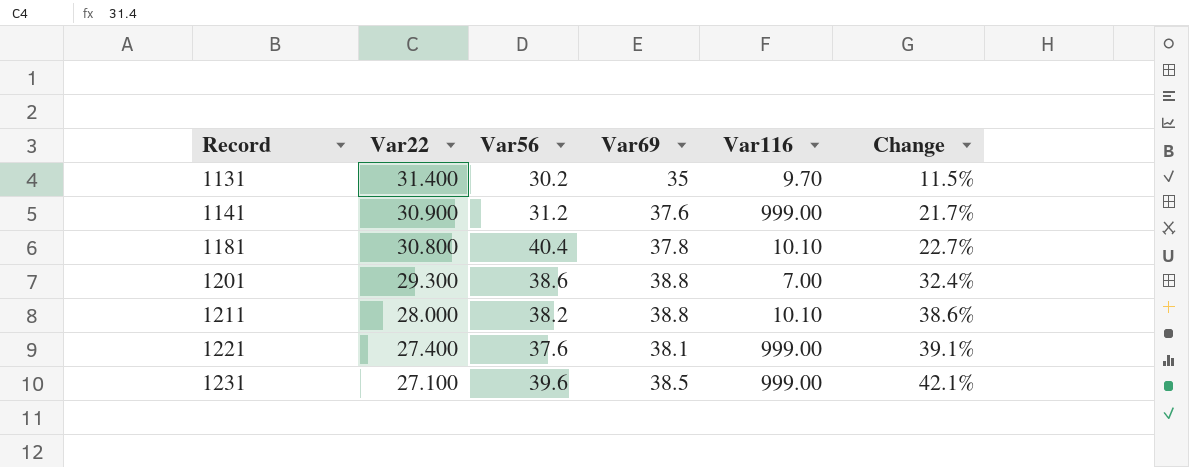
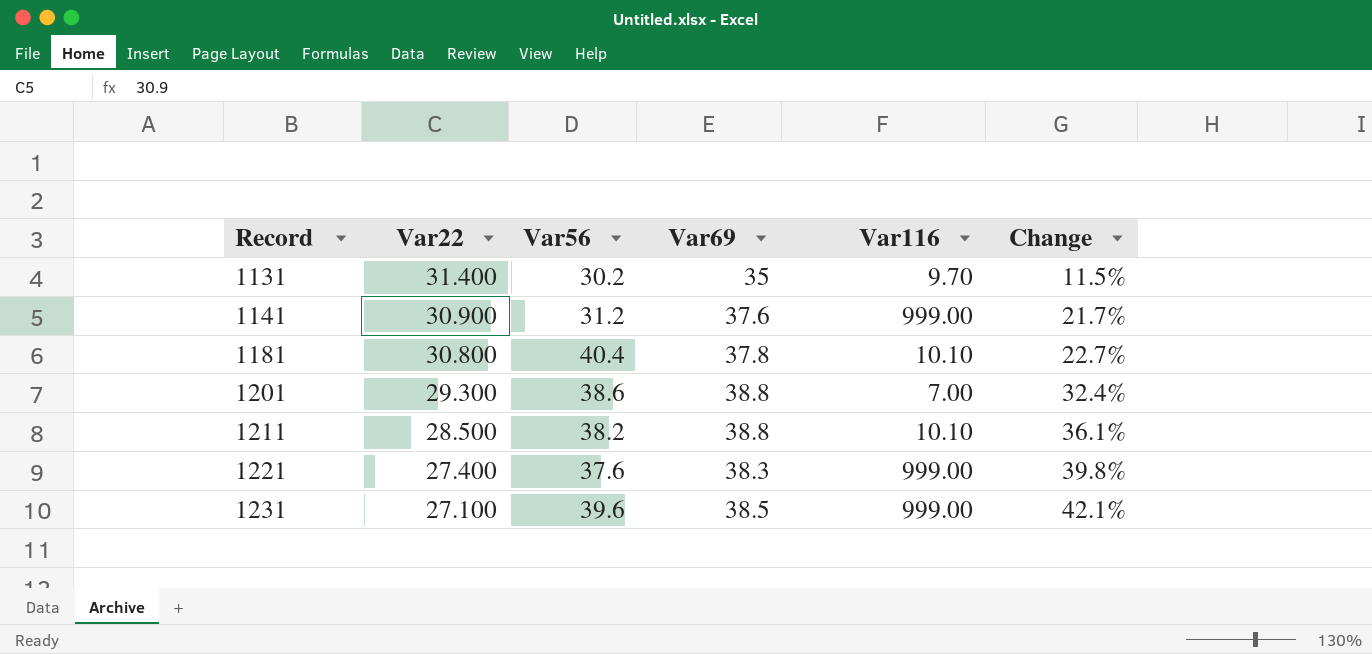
1211 | Var22: 28.000 -> 28.500
1211 | Change: 38.6% -> 36.1%
1221 | Var69: 38.1 -> 38.3
1221 | Change: 39.1% -> 39.8%

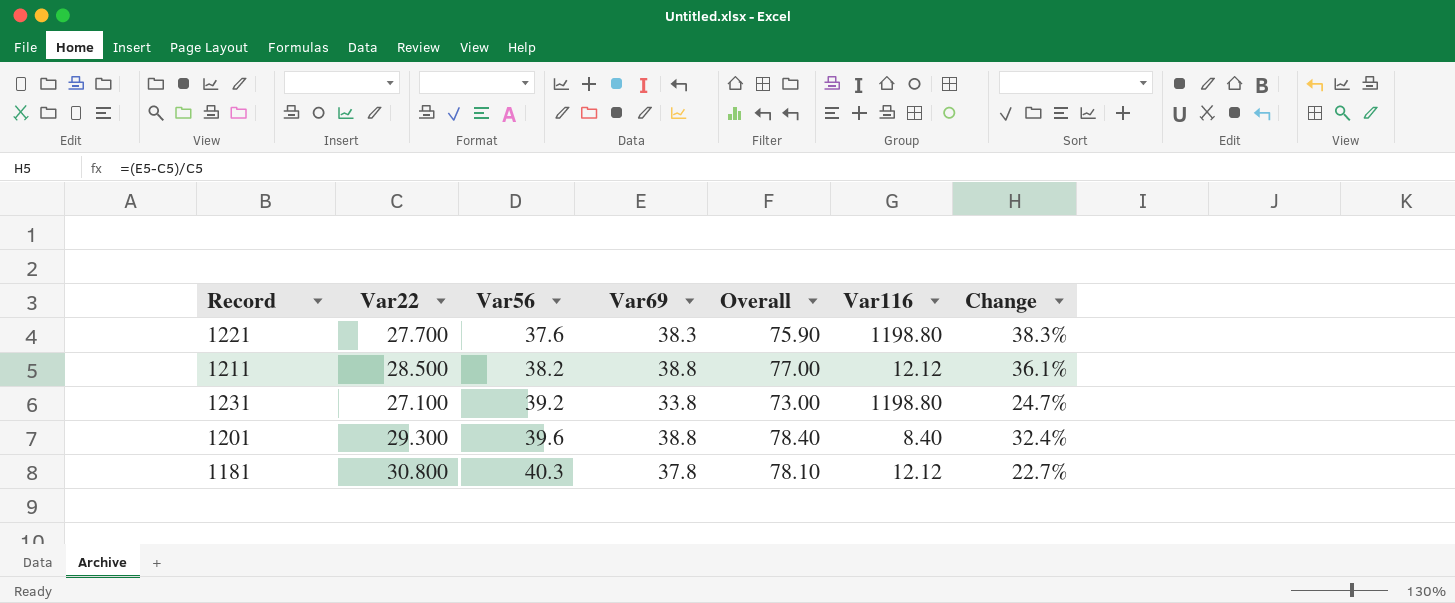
row order: Record ascending -> Var56 ascending
column Overall | formula: none -> [Var56] + [Var69]
row 1131: 31.400 | 30.2 | 35 | 9.70 | 11.5% -> none
row 1141: 30.900 | 31.2 | 37.6 | 999.00 | 21.7% -> none
1221 | Var22: 27.400 -> 27.700
1221 | Var116: 999.00 -> 1198.80
1221 | Change: 39.8% -> 38.3%
1211 | Var116: 10.10 -> 12.12
1231 | Var56: 39.6 -> 39.2
1231 | Var69: 38.5 -> 33.8
1231 | Var116: 999.00 -> 1198.80
1231 | Change: 42.1% -> 24.7%
1201 | Var56: 38.6 -> 39.6
1201 | Var116: 7.00 -> 8.40
1181 | Var56: 40.4 -> 40.3
1181 | Var116: 10.10 -> 12.12

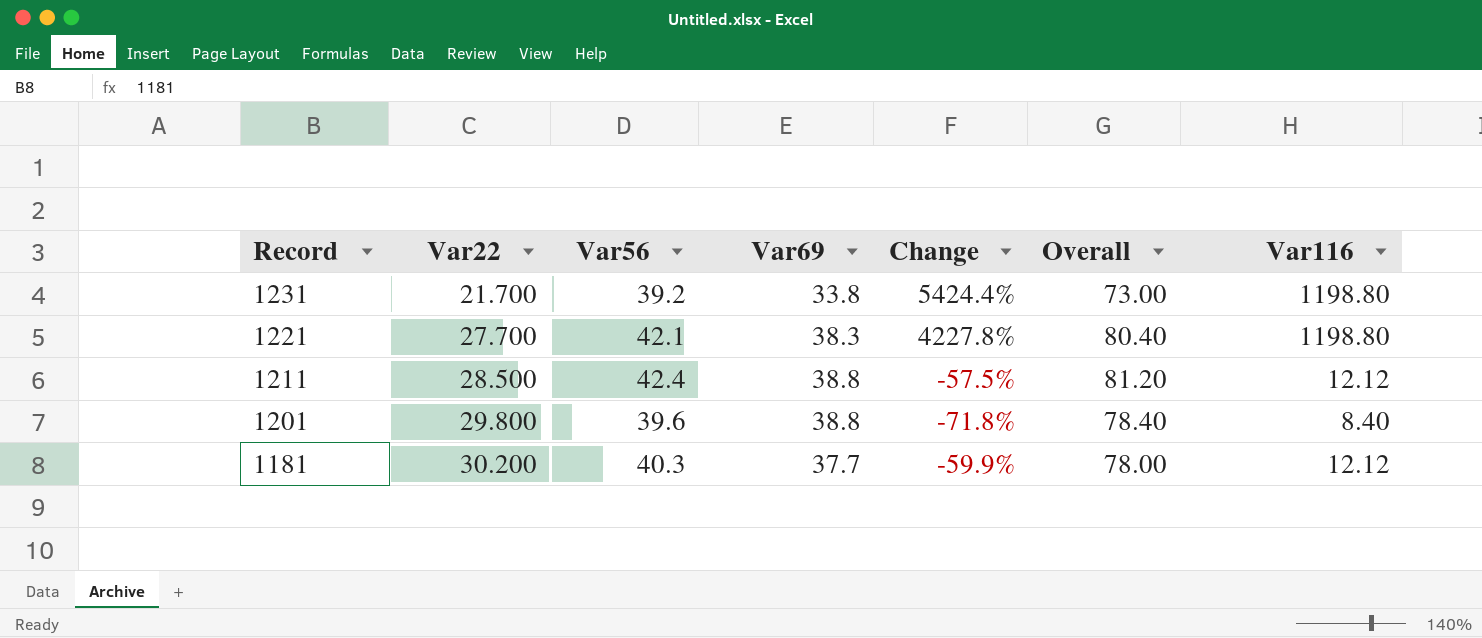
row order: Var56 ascending -> Record descending
column Change | formula: ([Var69] - [Var22]) / [Var22] -> ([Var116] - [Var22]) / [Var22]
column Change | position: 7 -> 5
1231 | Var22: 27.100 -> 21.700
1221 | Var56: 37.6 -> 42.1
1221 | Overall: 75.90 -> 80.40
1211 | Var56: 38.2 -> 42.4
1211 | Overall: 77.00 -> 81.20
1201 | Var22: 29.300 -> 29.800
1181 | Var22: 30.800 -> 30.200
1181 | Var69: 37.8 -> 37.7
1181 | Overall: 78.10 -> 78.00

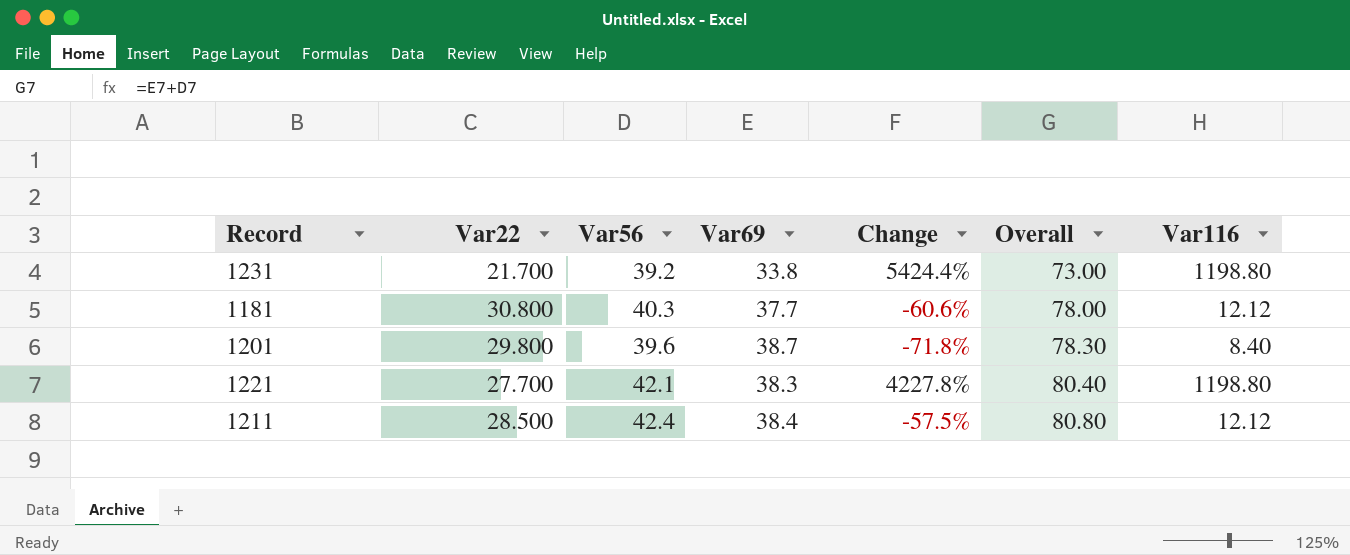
row order: Record descending -> Overall ascending
1181 | Var22: 30.200 -> 30.800
1181 | Change: -59.9% -> -60.6%
1201 | Var69: 38.8 -> 38.7
1201 | Overall: 78.40 -> 78.30
1211 | Var69: 38.8 -> 38.4
1211 | Overall: 81.20 -> 80.80

